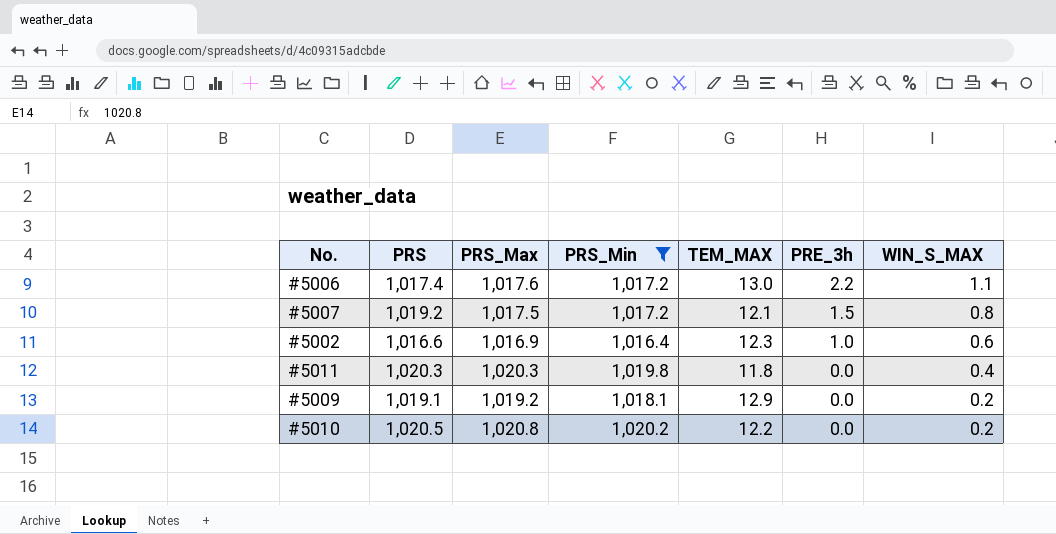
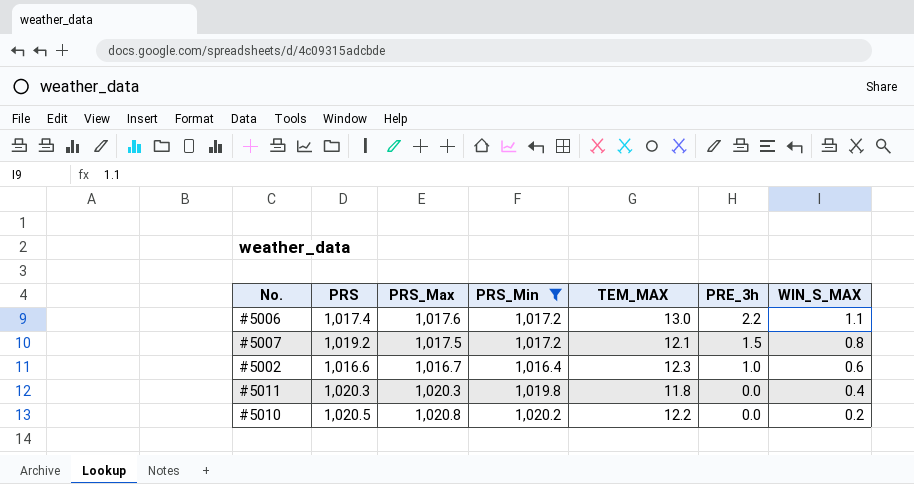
row #5009: 1,019.1 | 1,019.2 | 1,018.1 | 12.9 | 0.0 | 0.2 -> none
#5002 | PRS_Max: 1,016.9 -> 1,016.7

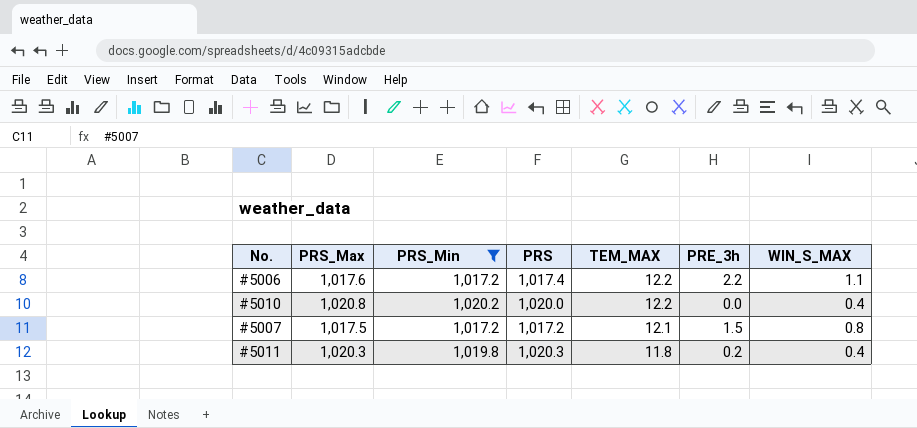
row order: PRE_3h descending -> TEM_MAX descending
column PRS | position: 2 -> 4
row #5002: 1,016.6 | 1,016.7 | 1,016.4 | 12.3 | 1.0 | 0.6 -> none
#5006 | TEM_MAX: 13.0 -> 12.2
#5010 | PRS: 1,020.5 -> 1,020.0
#5010 | WIN_S_MAX: 0.2 -> 0.4
#5007 | PRS: 1,019.2 -> 1,017.2
#5011 | PRE_3h: 0.0 -> 0.2

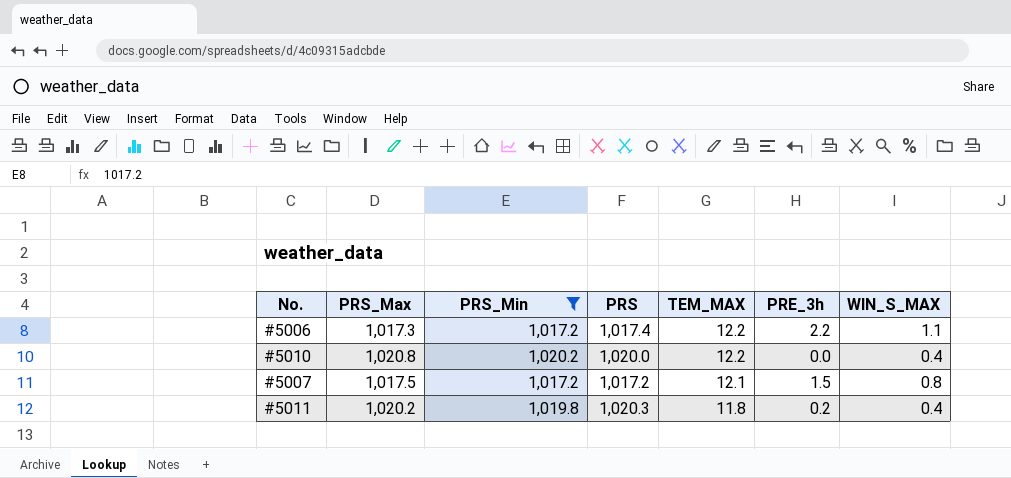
#5006 | PRS_Max: 1,017.6 -> 1,017.3
#5011 | PRS_Max: 1,020.3 -> 1,020.2

